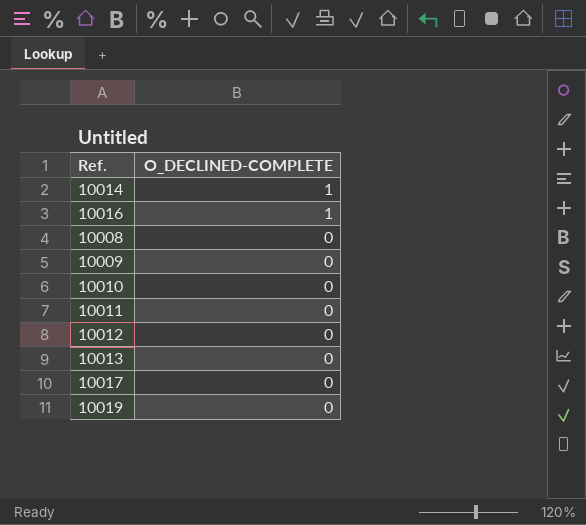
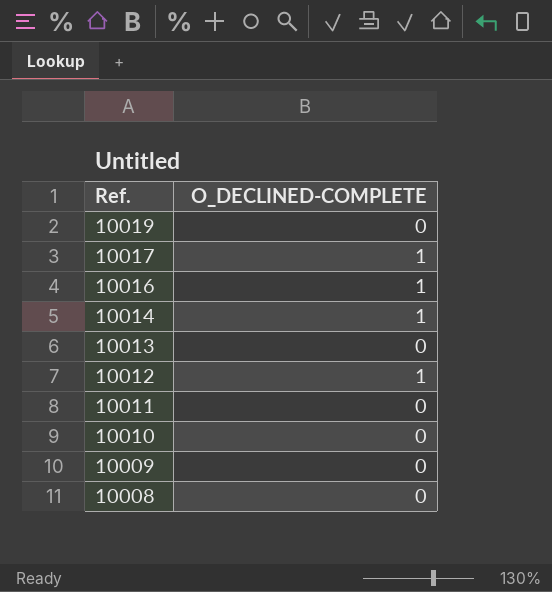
row order: O_DECLINED-COMPLETE descending -> Ref. descending
10017 | O_DECLINED-COMPLETE: 0 -> 1
10012 | O_DECLINED-COMPLETE: 0 -> 1

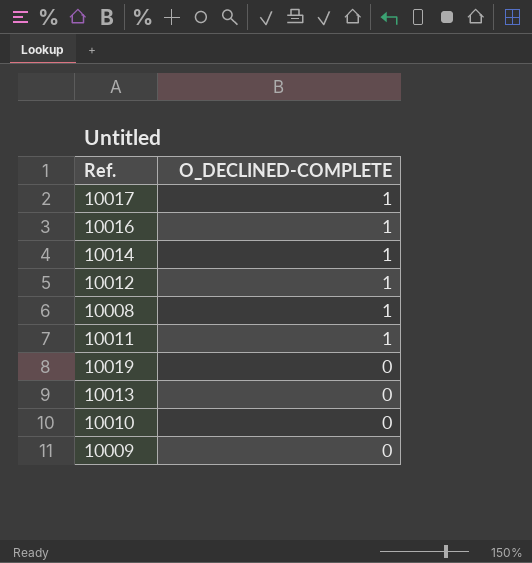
row order: Ref. descending -> O_DECLINED-COMPLETE descending
10008 | O_DECLINED-COMPLETE: 0 -> 1
10011 | O_DECLINED-COMPLETE: 0 -> 1

